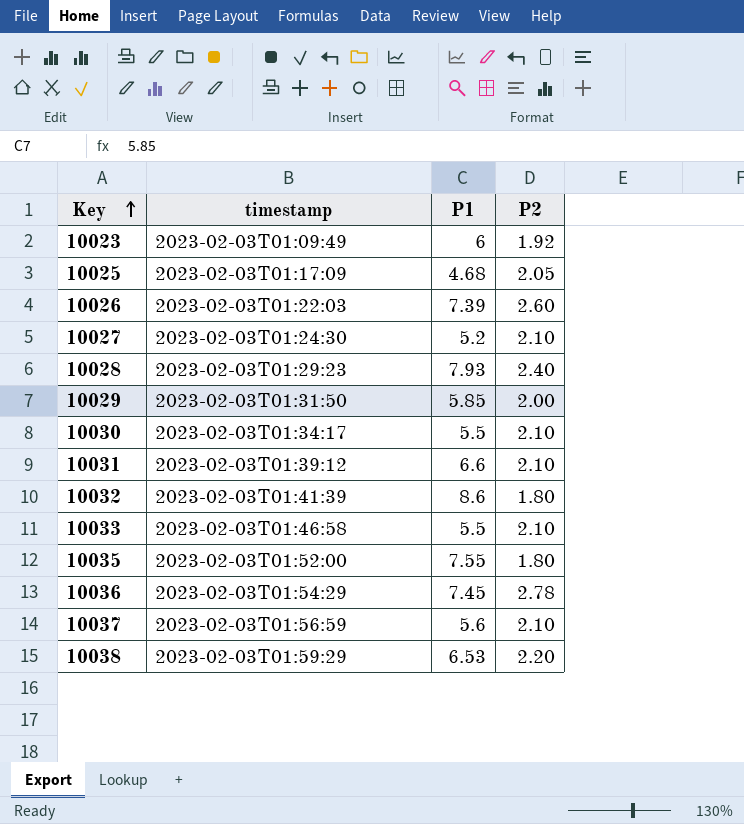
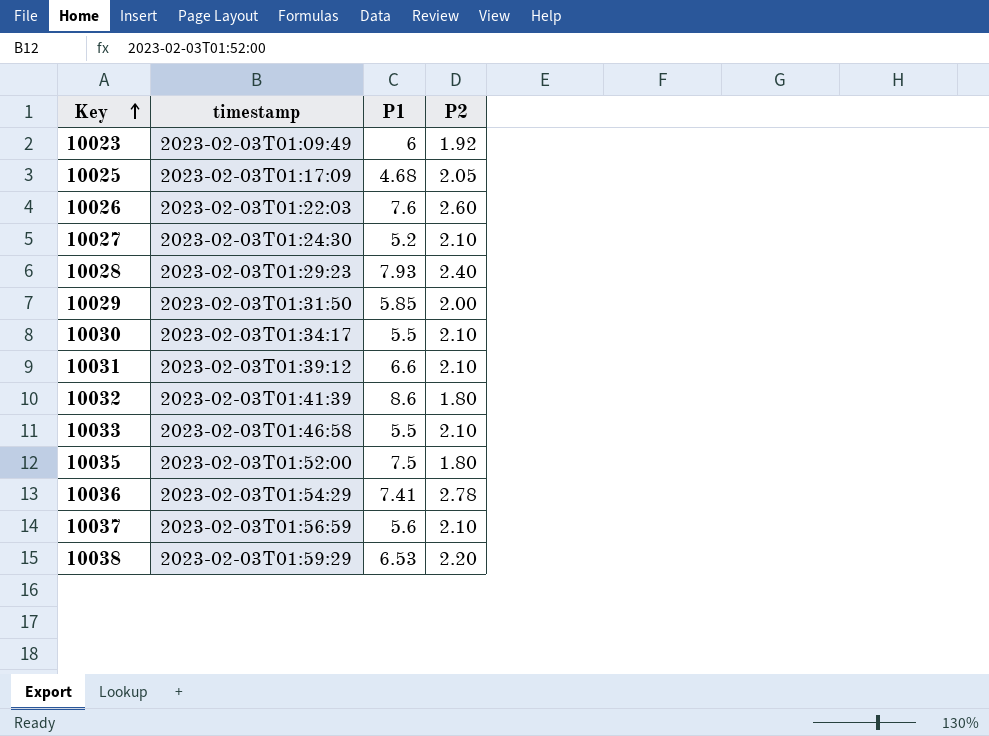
10026 | P1: 7.39 -> 7.6
10035 | P1: 7.55 -> 7.5
10036 | P1: 7.45 -> 7.41

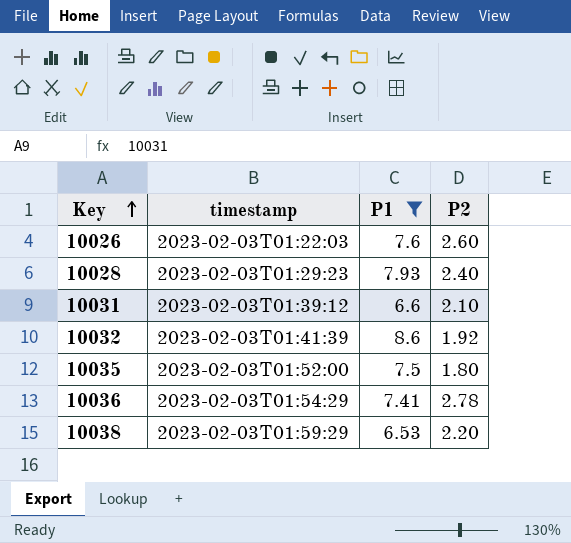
filter: none -> P1 >= 6.53
10032 | P2: 1.80 -> 1.92

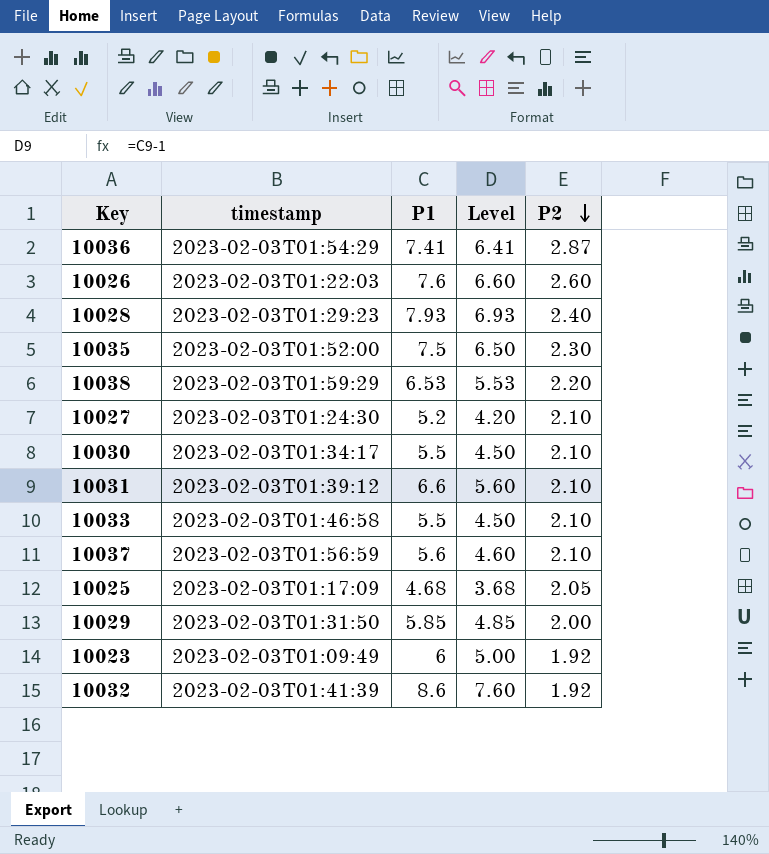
filter: P1 >= 6.53 -> none
row order: Key ascending -> P2 descending
column Level | formula: none -> [P1] - 1
10036 | P2: 2.78 -> 2.87
10035 | P2: 1.80 -> 2.30

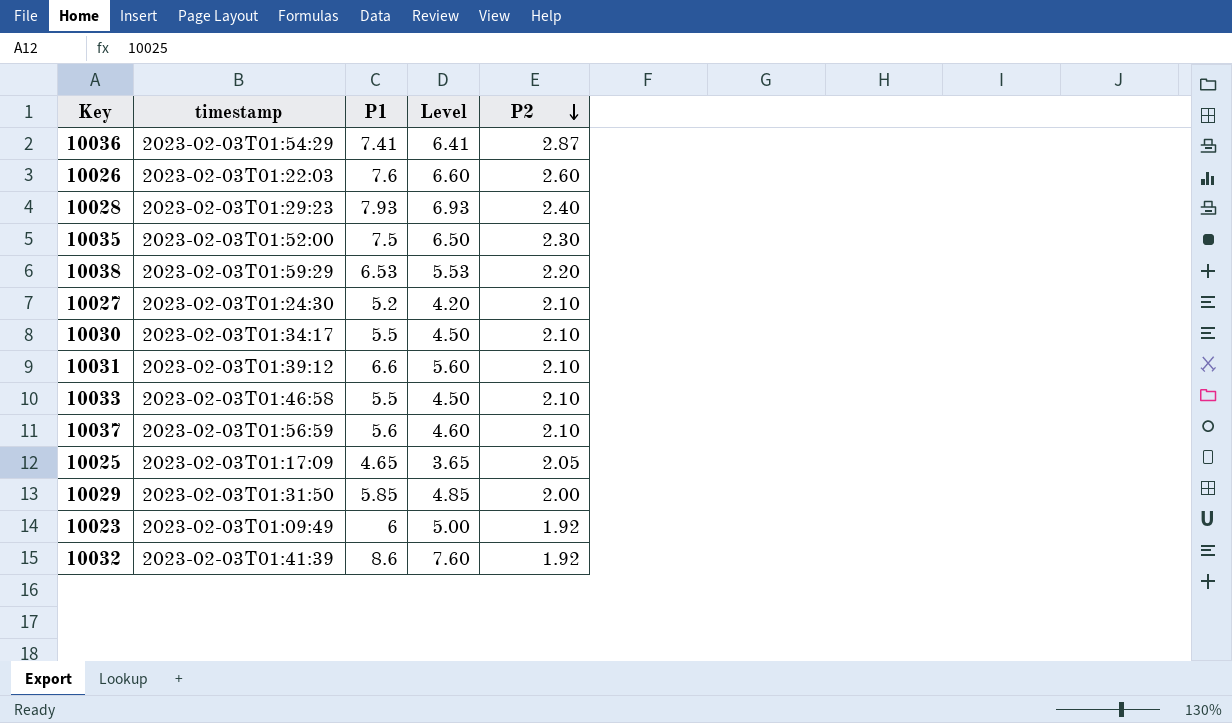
10025 | P1: 4.68 -> 4.65
10025 | Level: 3.68 -> 3.65

